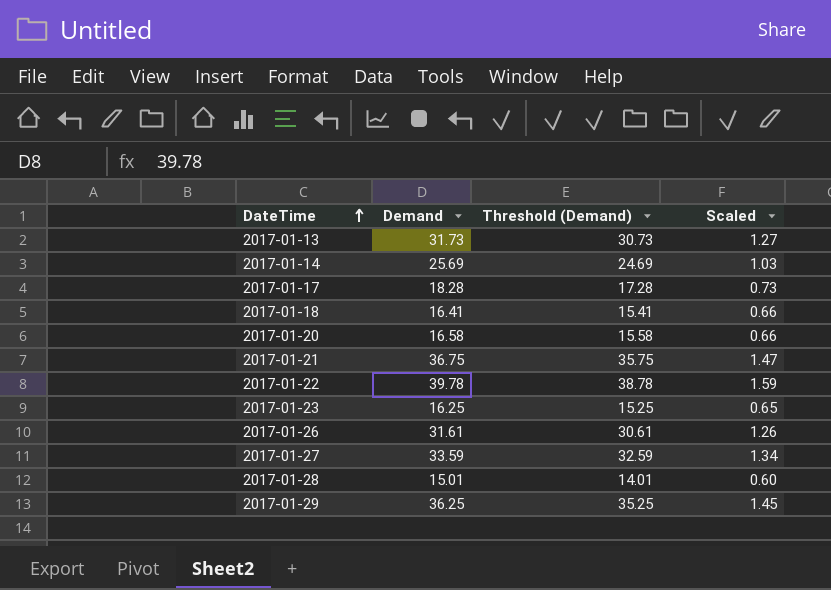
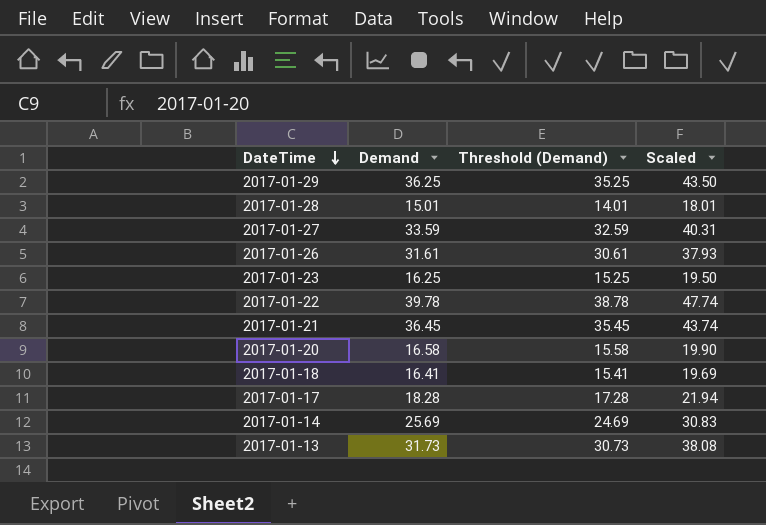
row order: DateTime ascending -> DateTime descending
column Scaled | formula: [Demand] * 0.04 -> [Demand] * 1.2
2017-01-21 | Demand: 36.75 -> 36.45
2017-01-21 | Threshold (Demand): 35.75 -> 35.45

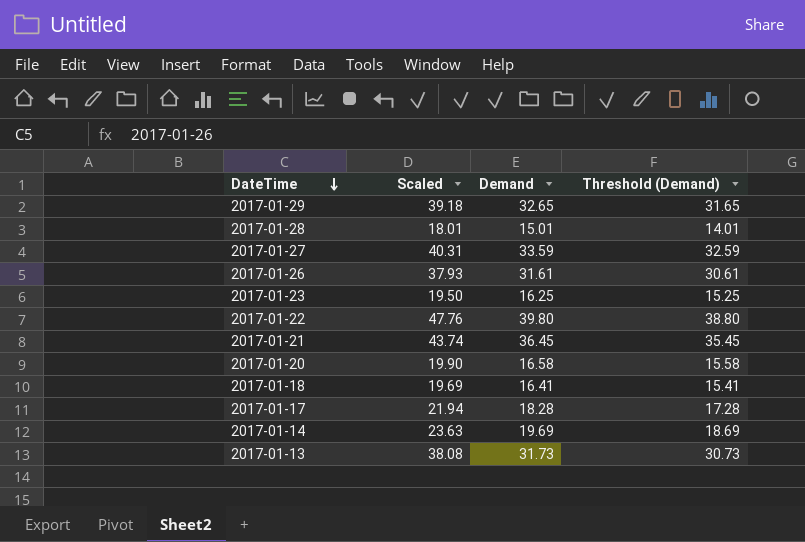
column Scaled | position: 4 -> 2
2017-01-29 | Scaled: 43.50 -> 39.18
2017-01-29 | Demand: 36.25 -> 32.65
2017-01-29 | Threshold (Demand): 35.25 -> 31.65
2017-01-22 | Scaled: 47.74 -> 47.76
2017-01-22 | Demand: 39.78 -> 39.80
2017-01-22 | Threshold (Demand): 38.78 -> 38.80
2017-01-14 | Scaled: 30.83 -> 23.63
2017-01-14 | Demand: 25.69 -> 19.69
2017-01-14 | Threshold (Demand): 24.69 -> 18.69

